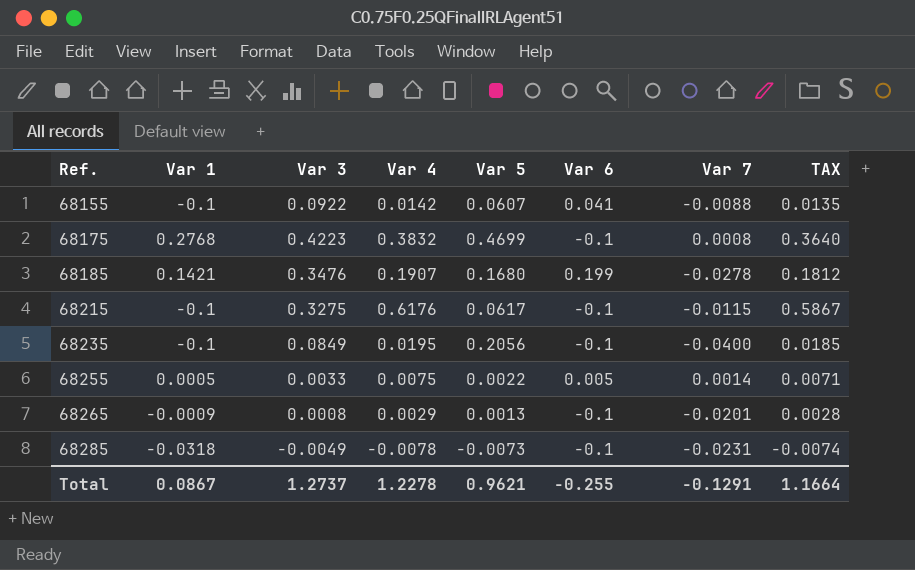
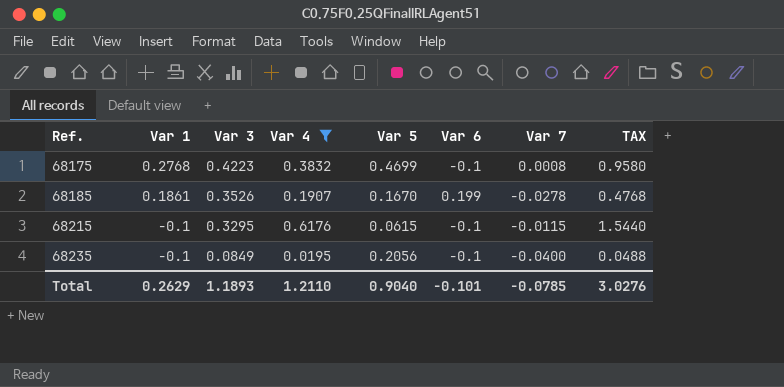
filter: none -> Var 4 >= 0.0195
column TAX | formula: [Var 4] * 0.95 -> [Var 4] * 2.5
68185 | Var 1: 0.1421 -> 0.1861
68185 | Var 3: 0.3476 -> 0.3526
68185 | Var 5: 0.1680 -> 0.1670
68215 | Var 3: 0.3275 -> 0.3295
68215 | Var 5: 0.0617 -> 0.0615
Total | Var 1: 0.0867 -> 0.2629
Total | Var 3: 1.2737 -> 1.1893
Total | Var 4: 1.2278 -> 1.2110
Total | Var 5: 0.9621 -> 0.9040
Total | Var 6: -0.255 -> -0.101
Total | Var 7: -0.1291 -> -0.0785
Total | TAX: 1.1664 -> 3.0276

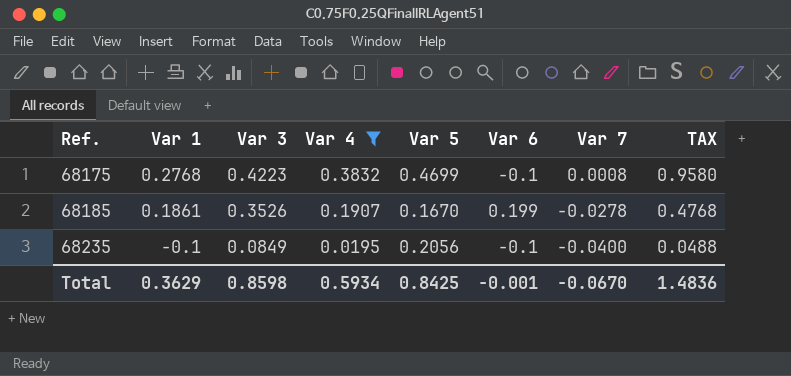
row 68215: -0.1 | 0.3295 | 0.6176 | 0.0615 | -0.1 | -0.0115 | 1.5440 -> none
Total | Var 1: 0.2629 -> 0.3629
Total | Var 3: 1.1893 -> 0.8598
Total | Var 4: 1.2110 -> 0.5934
Total | Var 5: 0.9040 -> 0.8425
Total | Var 6: -0.101 -> -0.001
Total | Var 7: -0.0785 -> -0.0670
Total | TAX: 3.0276 -> 1.4836

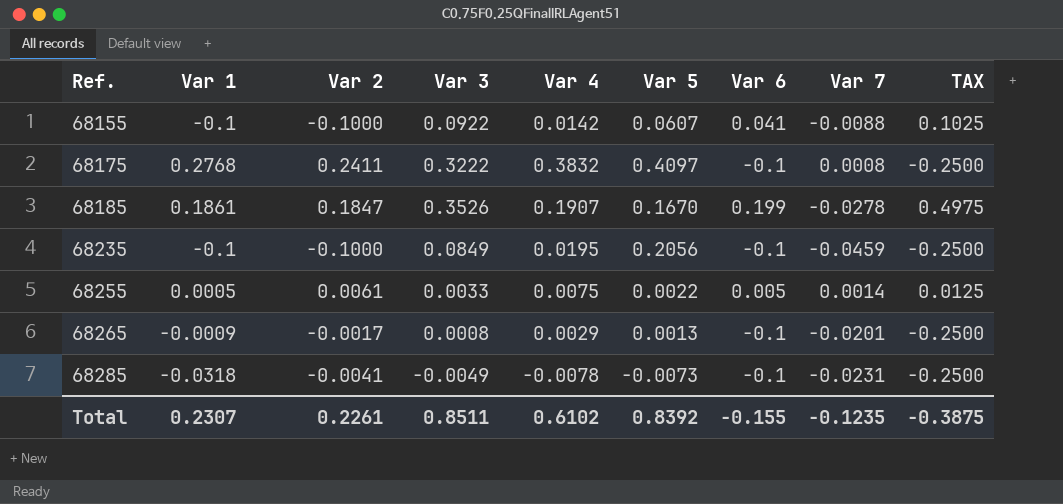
filter: Var 4 >= 0.0195 -> none
column Var 2 | position: none -> 3
column TAX | formula: [Var 4] * 2.5 -> [Var 6] * 2.5
68175 | Var 3: 0.4223 -> 0.3222
68175 | Var 5: 0.4699 -> 0.4097
68235 | Var 7: -0.0400 -> -0.0459
Total | Var 1: 0.3629 -> 0.2307
Total | Var 3: 0.8598 -> 0.8511
Total | Var 4: 0.5934 -> 0.6102
Total | Var 5: 0.8425 -> 0.8392
Total | Var 6: -0.001 -> -0.155
Total | Var 7: -0.0670 -> -0.1235
Total | TAX: 1.4836 -> -0.3875

